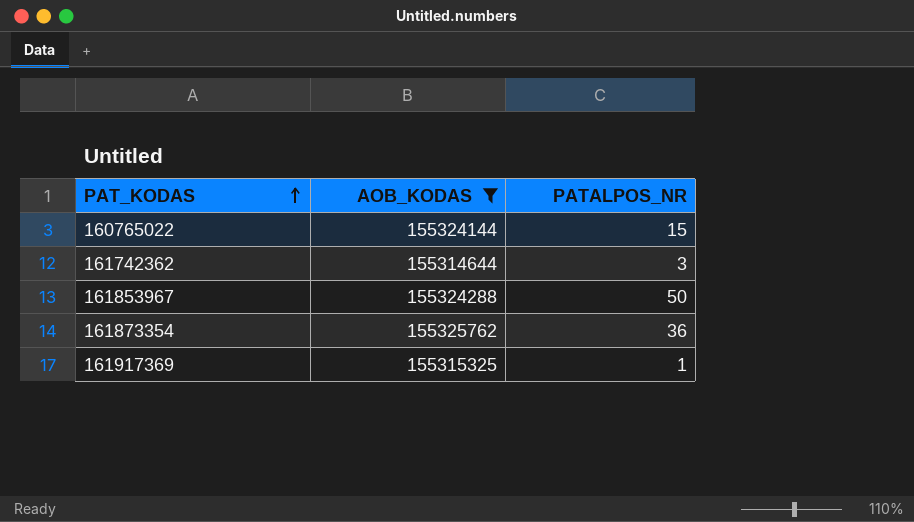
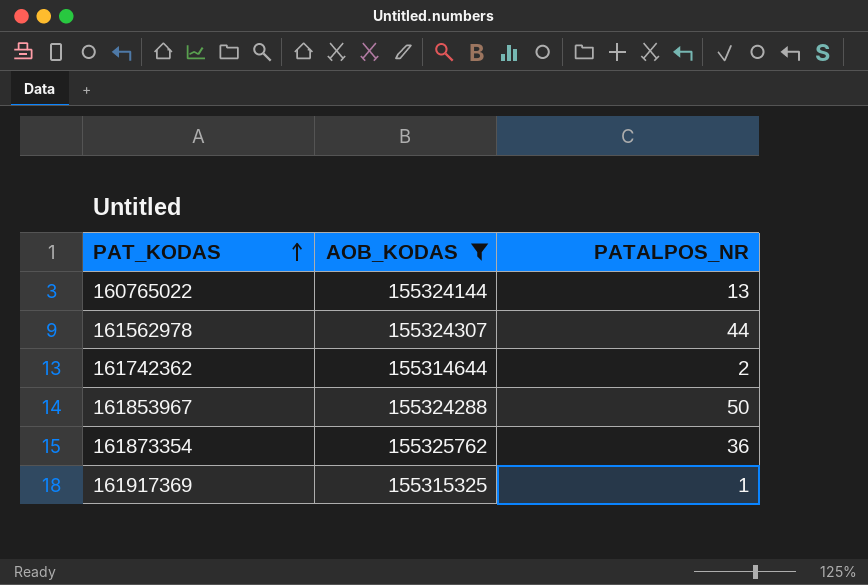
160765022 | PATALPOS_NR: 15 -> 13
row 161562978: none -> 155324307 | 44
161742362 | PATALPOS_NR: 3 -> 2

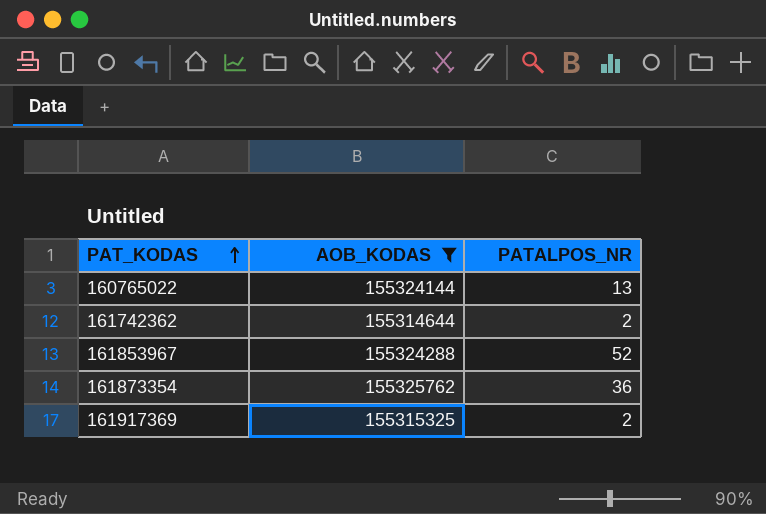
row 161562978: 155324307 | 44 -> none
161853967 | PATALPOS_NR: 50 -> 52
161917369 | PATALPOS_NR: 1 -> 2

